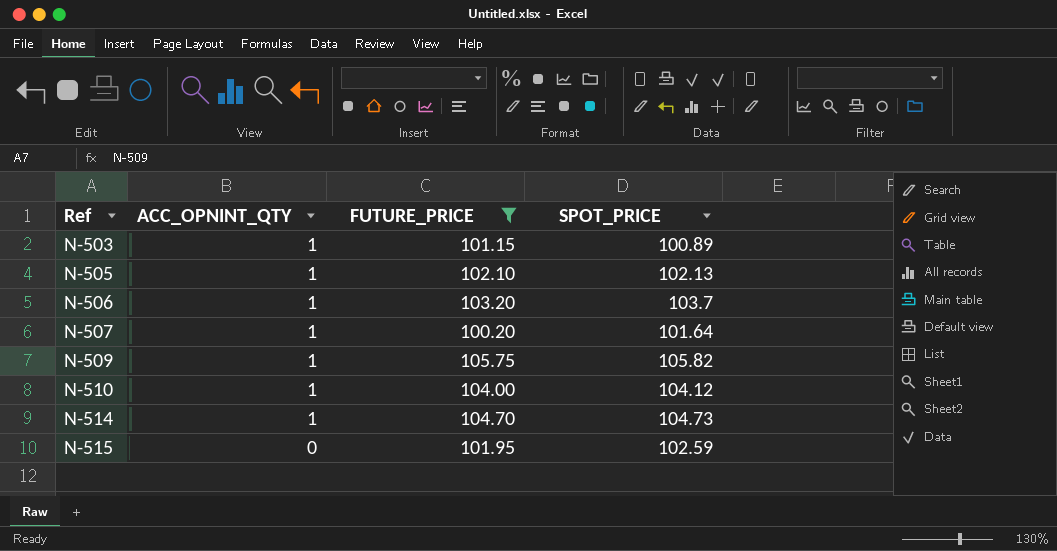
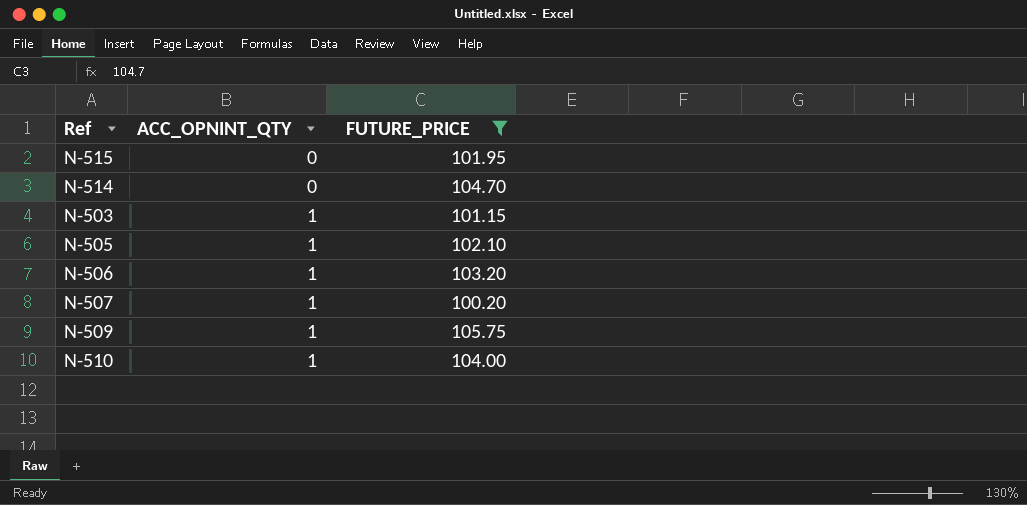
row order: Ref ascending -> ACC_OPNINT_QTY ascending
column SPOT_PRICE | position: 4 -> none
N-514 | ACC_OPNINT_QTY: 1 -> 0

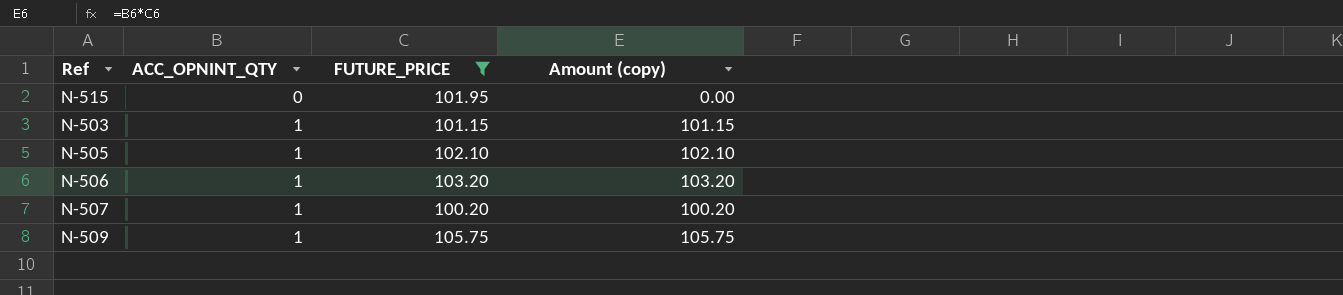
column Amount (copy) | formula: none -> [ACC_OPNINT_QTY] * [FUTURE_PRICE]
row N-514: 0 | 104.70 -> none
row N-510: 1 | 104.00 -> none

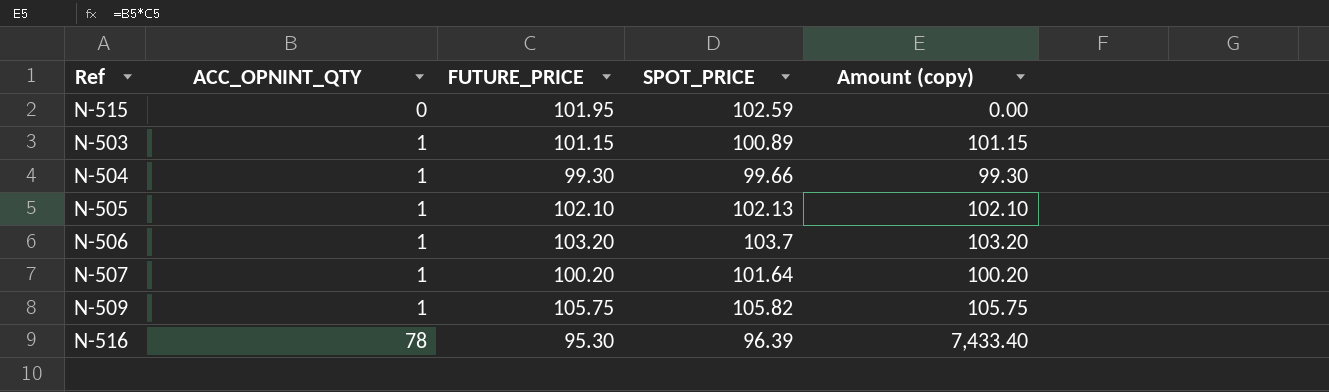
filter: FUTURE_PRICE >= 100.20 -> none
column SPOT_PRICE | position: none -> 4

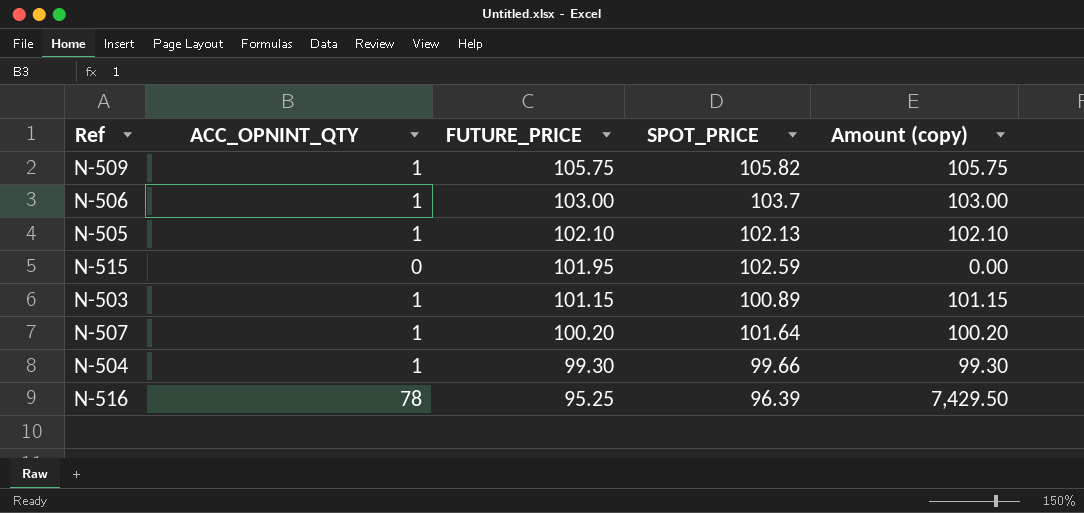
row order: ACC_OPNINT_QTY ascending -> FUTURE_PRICE descending
N-506 | FUTURE_PRICE: 103.20 -> 103.00
N-506 | Amount (copy): 103.20 -> 103.00
N-516 | FUTURE_PRICE: 95.30 -> 95.25
N-516 | Amount (copy): 7,433.40 -> 7,429.50

